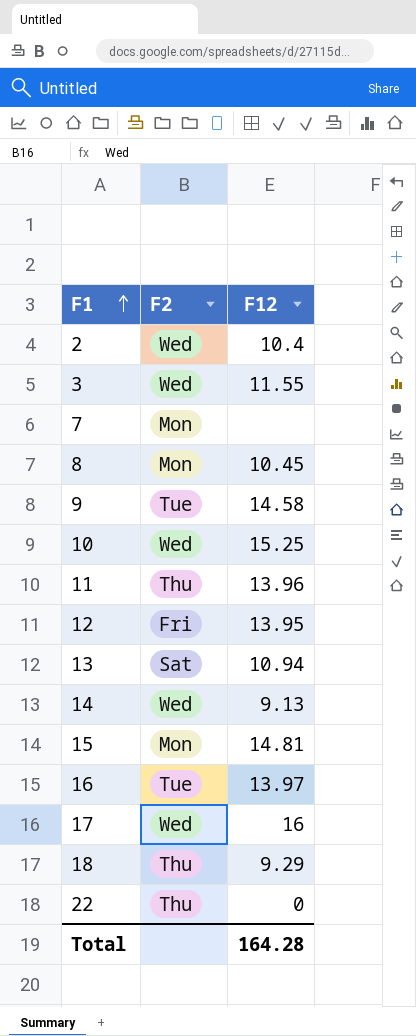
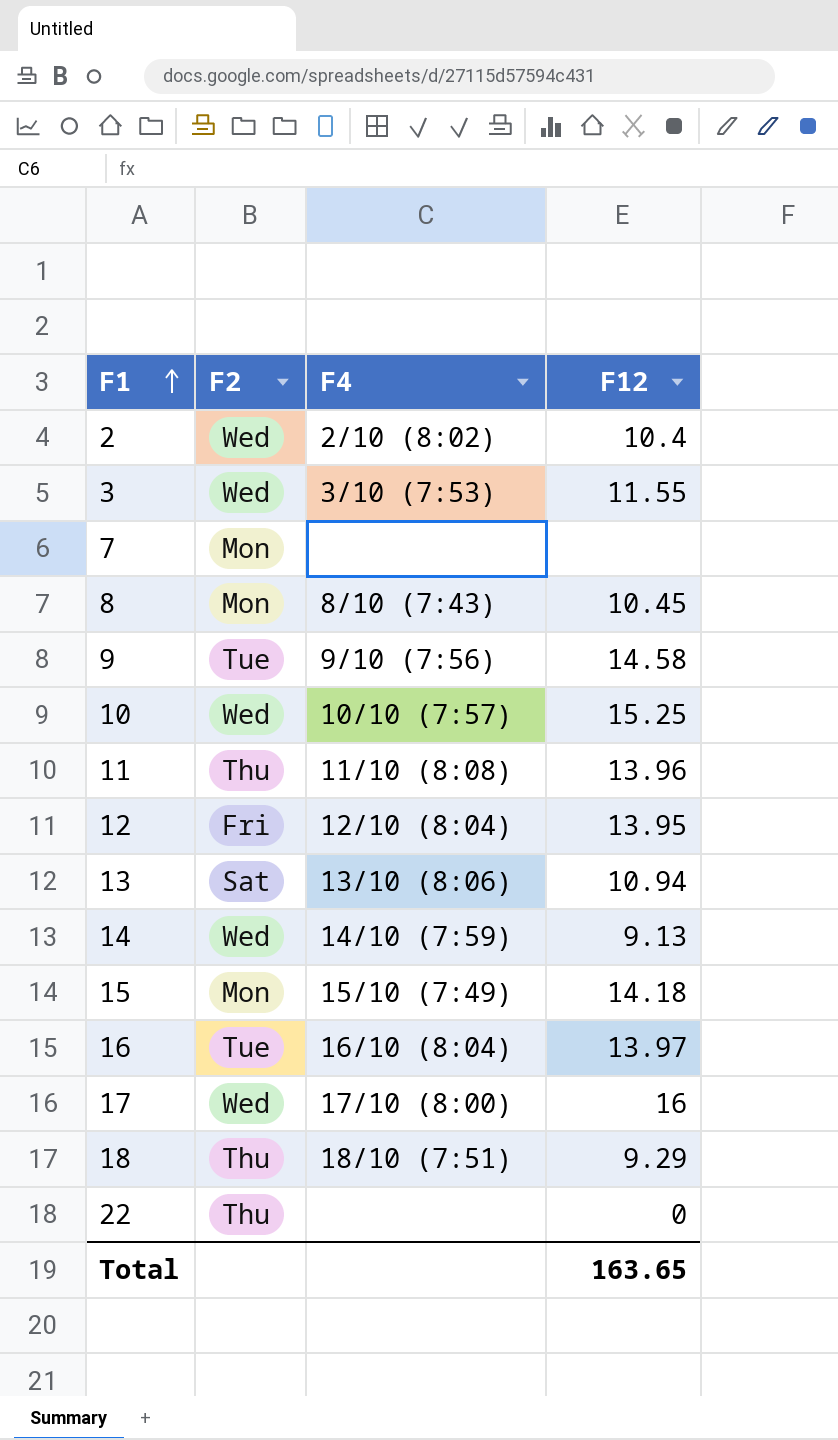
column F4 | position: none -> 3
15 | F12: 14.81 -> 14.18
Total | F12: 164.28 -> 163.65

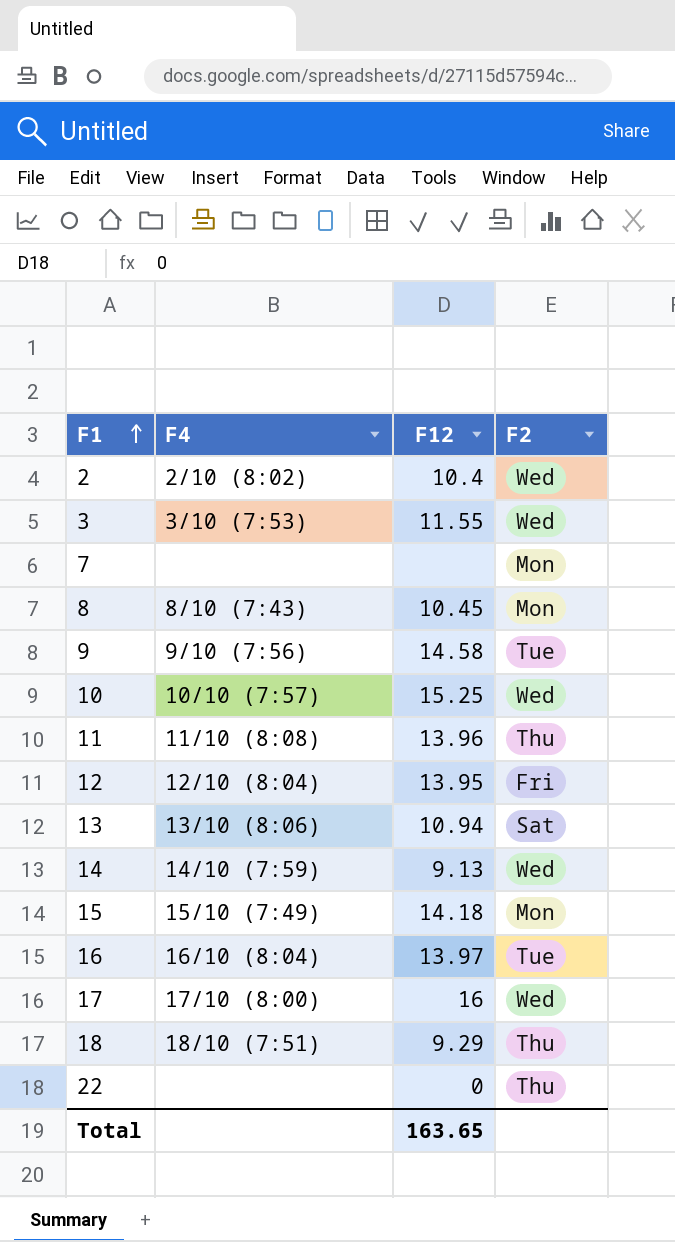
column F2 | position: 2 -> 4

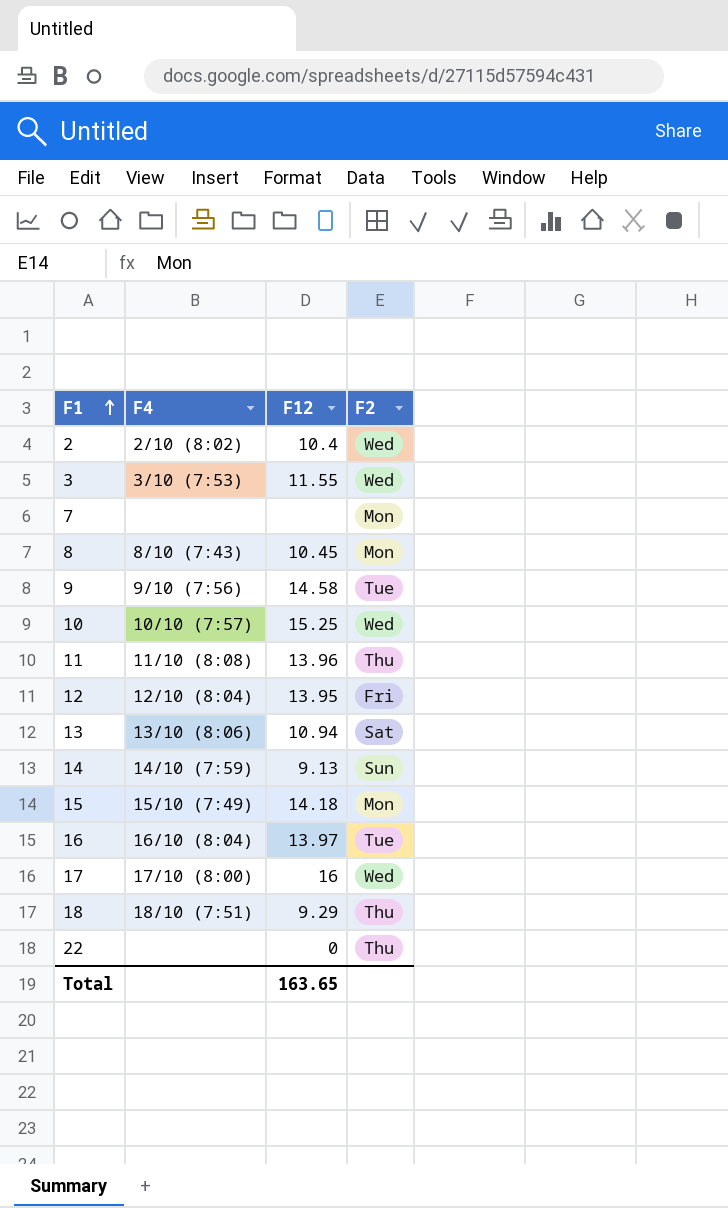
14 | F2: Wed -> Sun

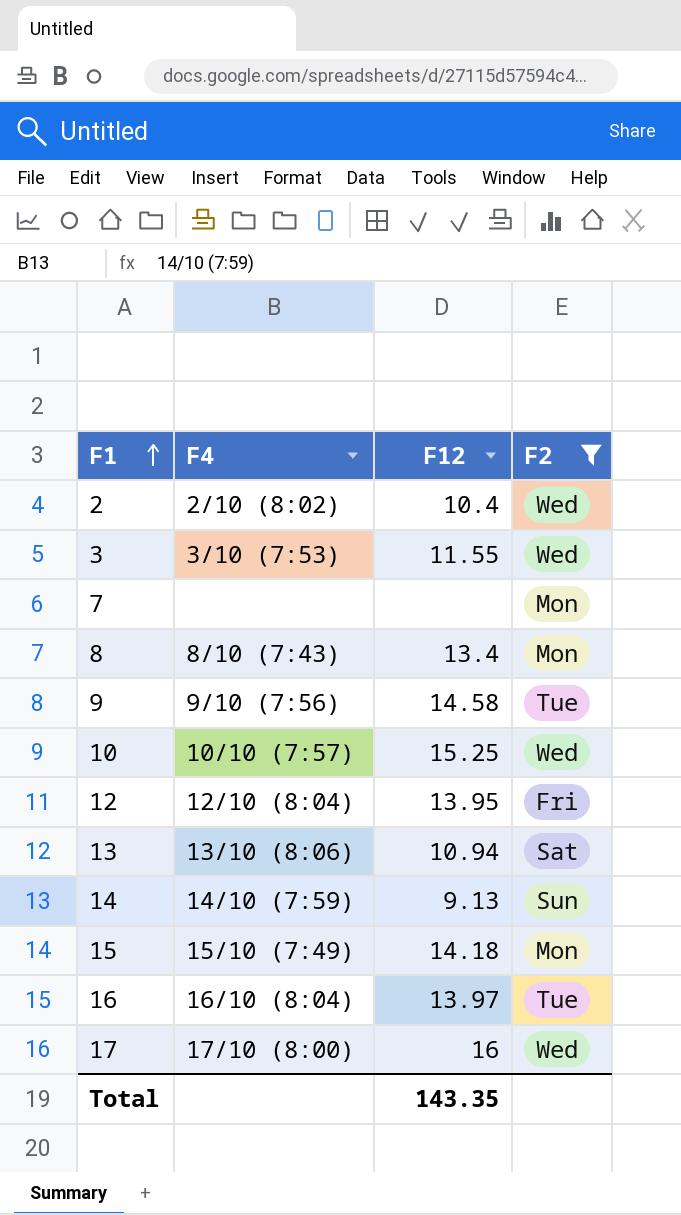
filter: none -> F2 != Thu
8 | F12: 10.45 -> 13.4
Total | F12: 163.65 -> 143.35

